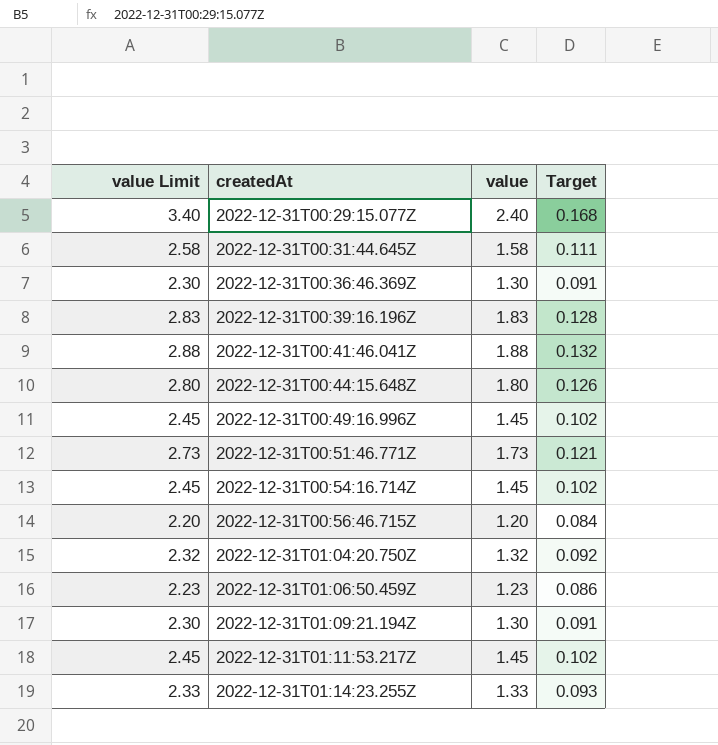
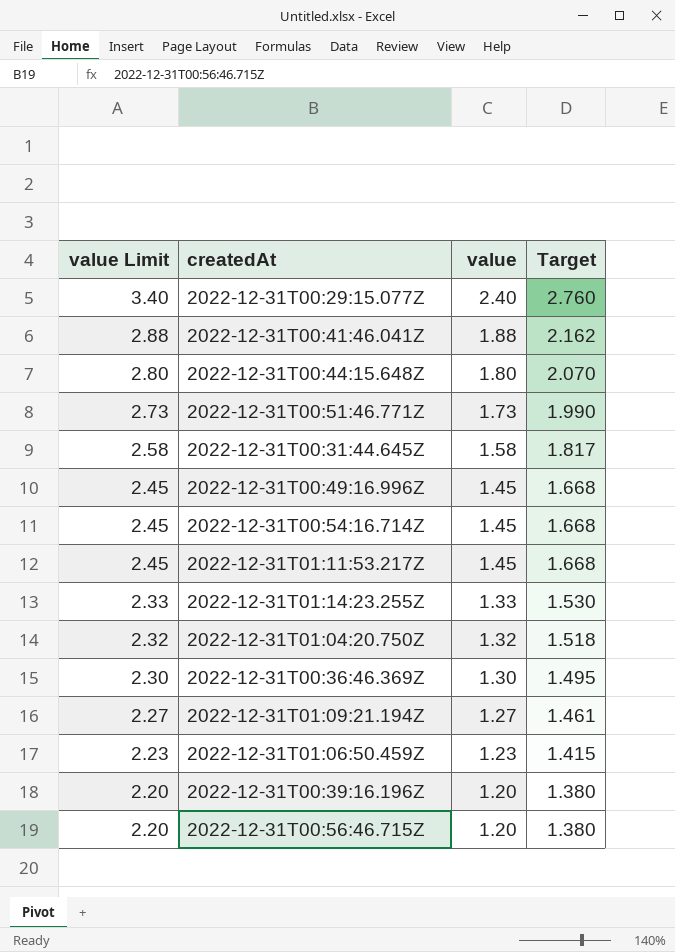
row order: createdAt ascending -> value Limit descending
column Target | formula: [value] * 0.07 -> [value] * 1.15
2022-12-31T01:09:21.194Z | value Limit: 2.30 -> 2.27
2022-12-31T01:09:21.194Z | value: 1.30 -> 1.27
2022-12-31T00:39:16.196Z | value Limit: 2.83 -> 2.20
2022-12-31T00:39:16.196Z | value: 1.83 -> 1.20

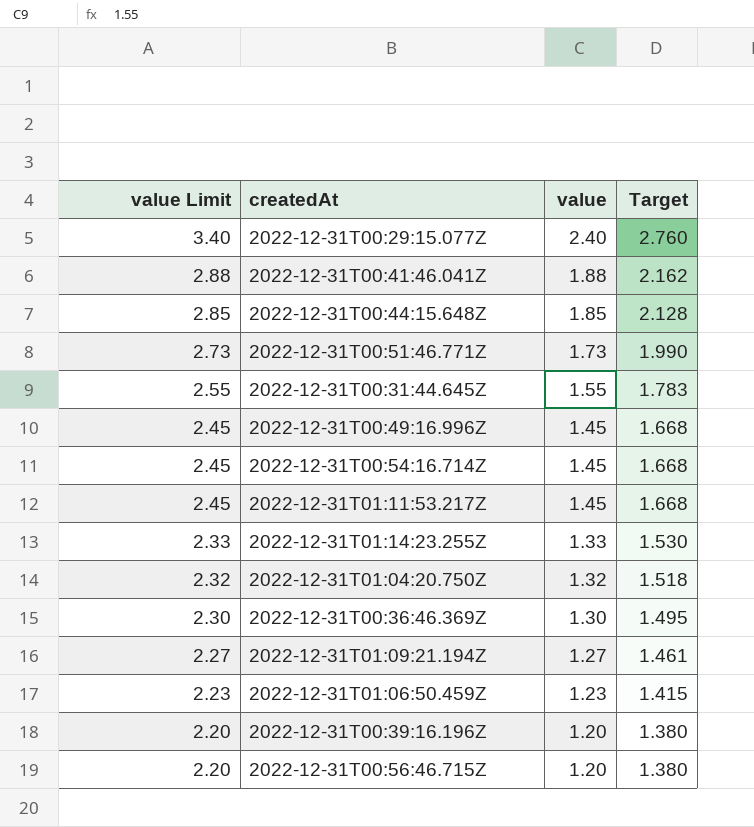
2022-12-31T00:44:15.648Z | value Limit: 2.80 -> 2.85
2022-12-31T00:44:15.648Z | value: 1.80 -> 1.85
2022-12-31T00:44:15.648Z | Target: 2.070 -> 2.128
2022-12-31T00:31:44.645Z | value Limit: 2.58 -> 2.55
2022-12-31T00:31:44.645Z | value: 1.58 -> 1.55
2022-12-31T00:31:44.645Z | Target: 1.817 -> 1.783

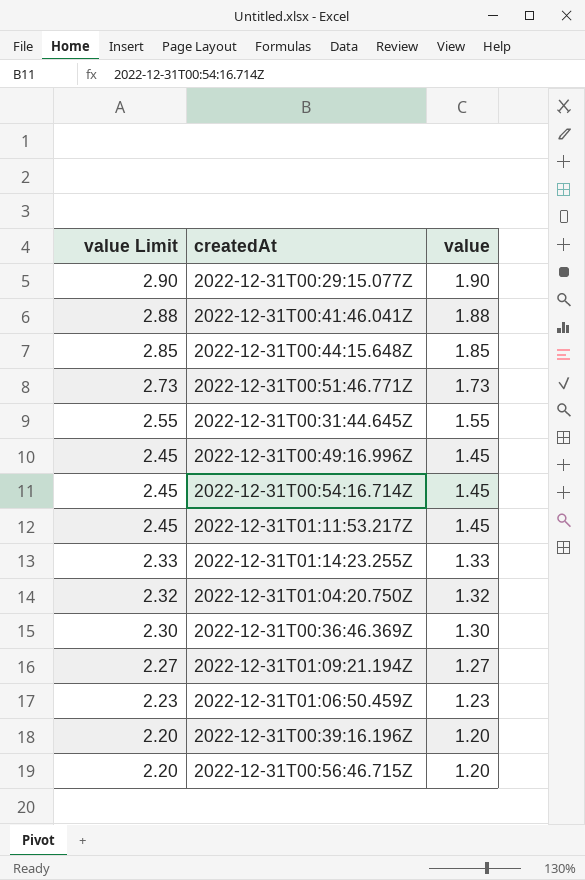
column Target | formula: [value] * 1.15 -> none
2022-12-31T00:29:15.077Z | value Limit: 3.40 -> 2.90
2022-12-31T00:29:15.077Z | value: 2.40 -> 1.90

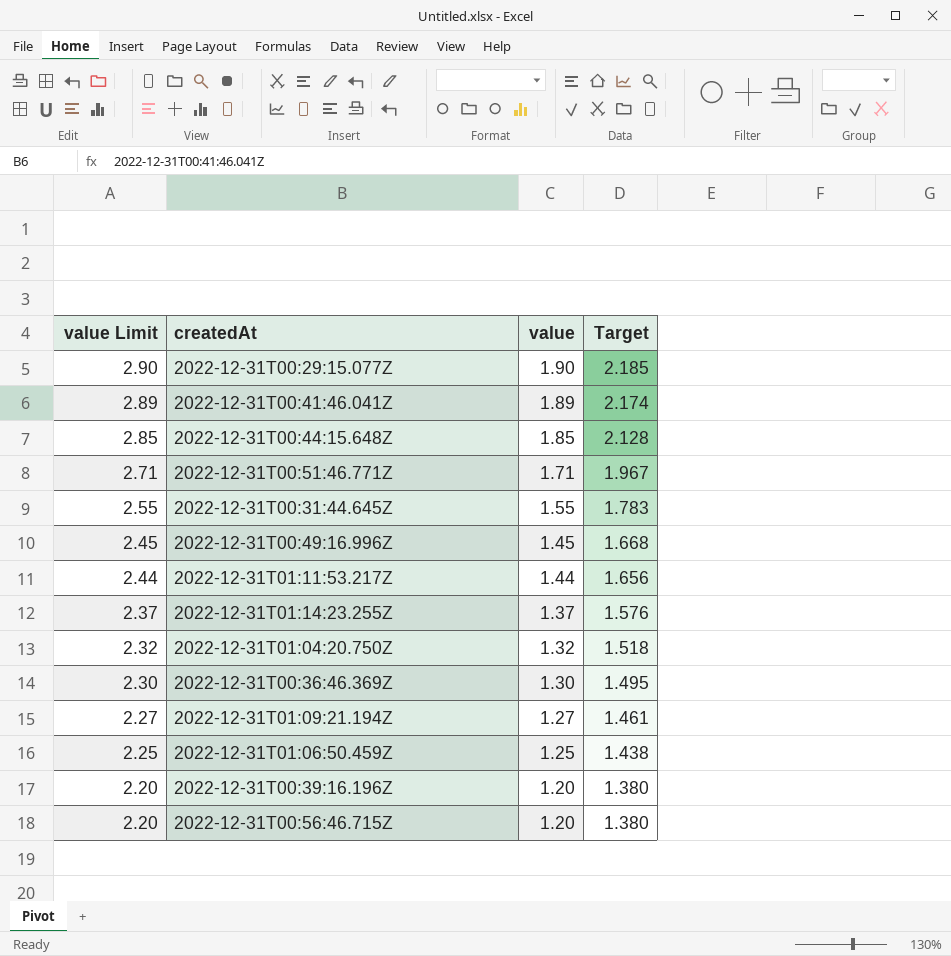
column Target | formula: none -> [value] * 1.15
row 2022-12-31T00:54:16.714Z: 2.45 | 1.45 -> none
2022-12-31T00:41:46.041Z | value Limit: 2.88 -> 2.89
2022-12-31T00:41:46.041Z | value: 1.88 -> 1.89
2022-12-31T00:51:46.771Z | value Limit: 2.73 -> 2.71
2022-12-31T00:51:46.771Z | value: 1.73 -> 1.71
2022-12-31T01:11:53.217Z | value Limit: 2.45 -> 2.44
2022-12-31T01:11:53.217Z | value: 1.45 -> 1.44
2022-12-31T01:14:23.255Z | value Limit: 2.33 -> 2.37
2022-12-31T01:14:23.255Z | value: 1.33 -> 1.37
2022-12-31T01:06:50.459Z | value Limit: 2.23 -> 2.25
2022-12-31T01:06:50.459Z | value: 1.23 -> 1.25

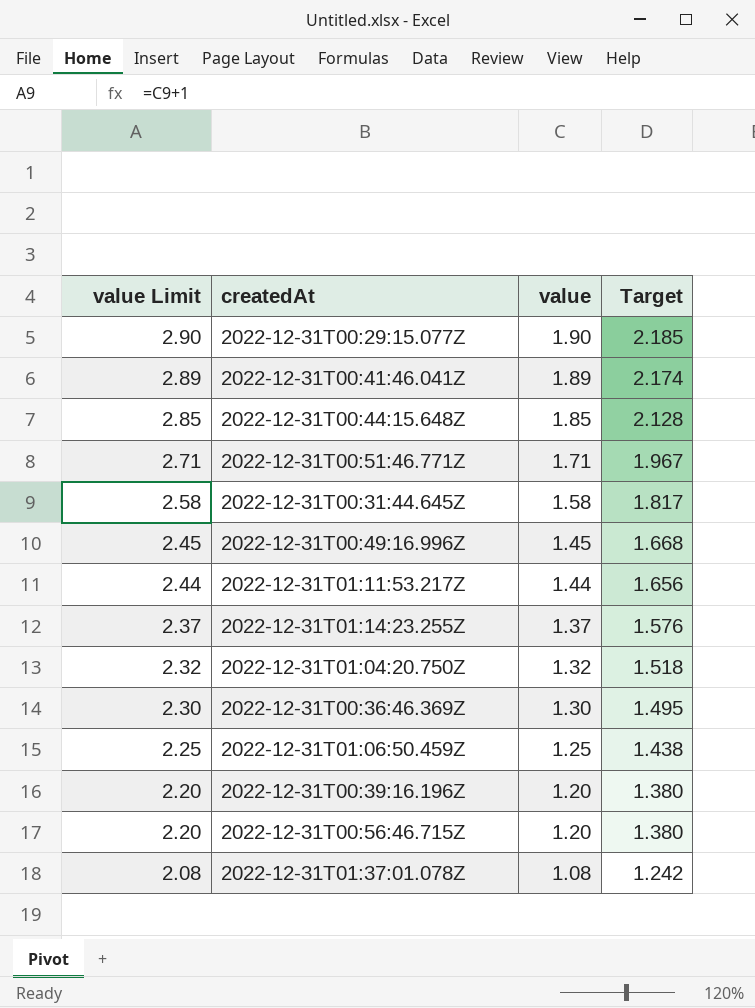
row 2022-12-31T01:09:21.194Z: 2.27 | 1.27 | 1.461 -> none
2022-12-31T00:31:44.645Z | value Limit: 2.55 -> 2.58
2022-12-31T00:31:44.645Z | value: 1.55 -> 1.58
2022-12-31T00:31:44.645Z | Target: 1.783 -> 1.817
row 2022-12-31T01:37:01.078Z: none -> 2.08 | 1.08 | 1.242

